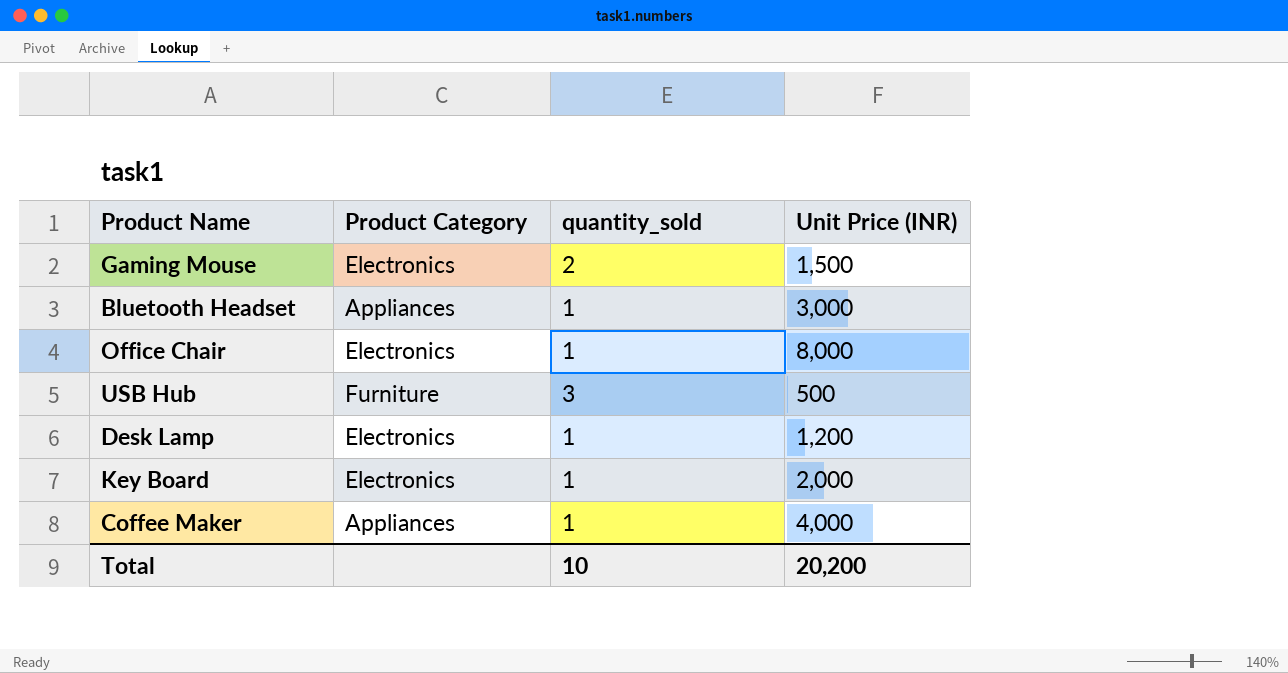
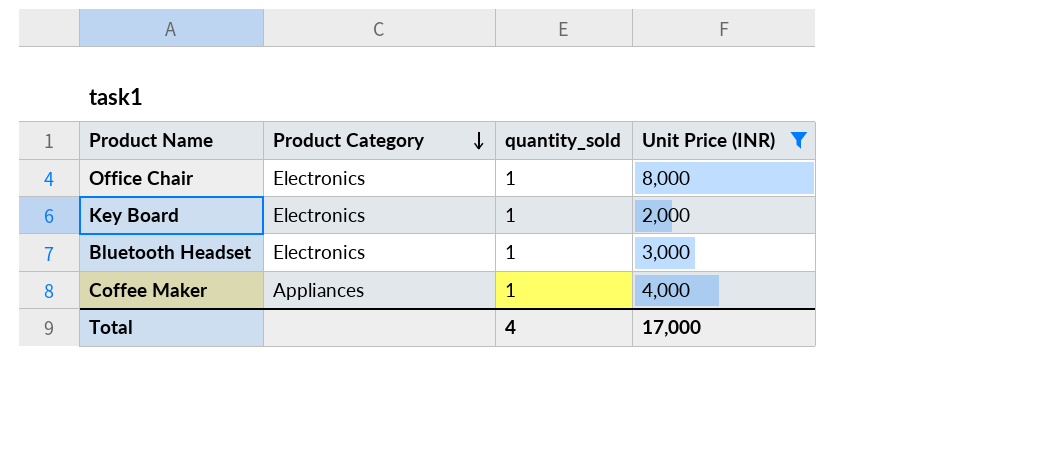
filter: none -> Unit Price (INR) >= 2,000
row order: none -> Product Category descending
Bluetooth Headset | Product Category: Appliances -> Electronics
Total | quantity_sold: 10 -> 4
Total | Unit Price (INR): 20,200 -> 17,000

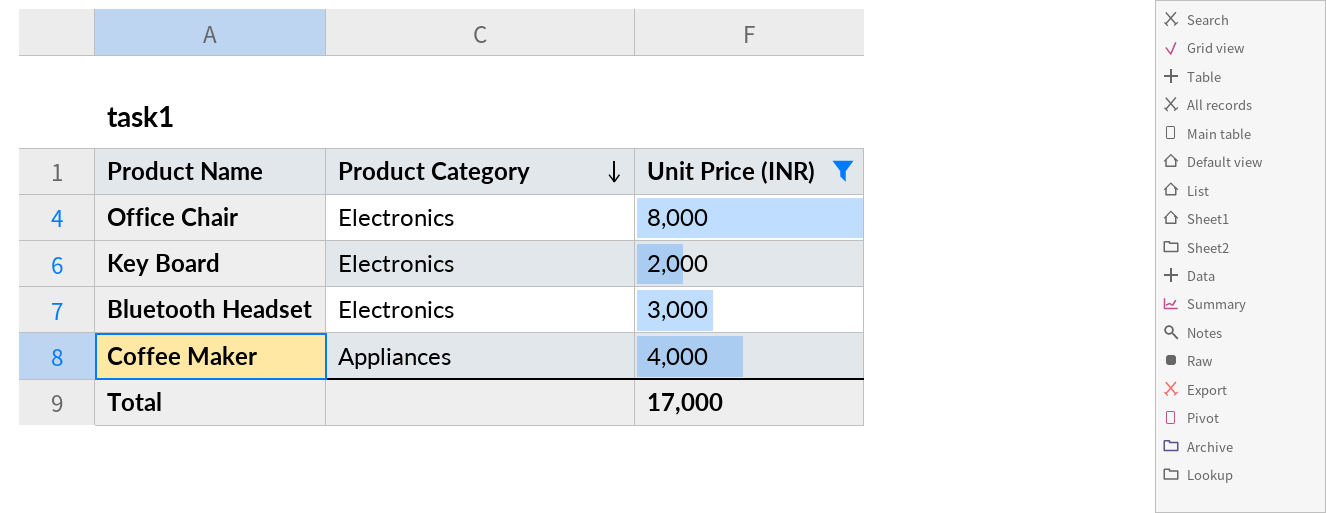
column quantity_sold | position: 3 -> none

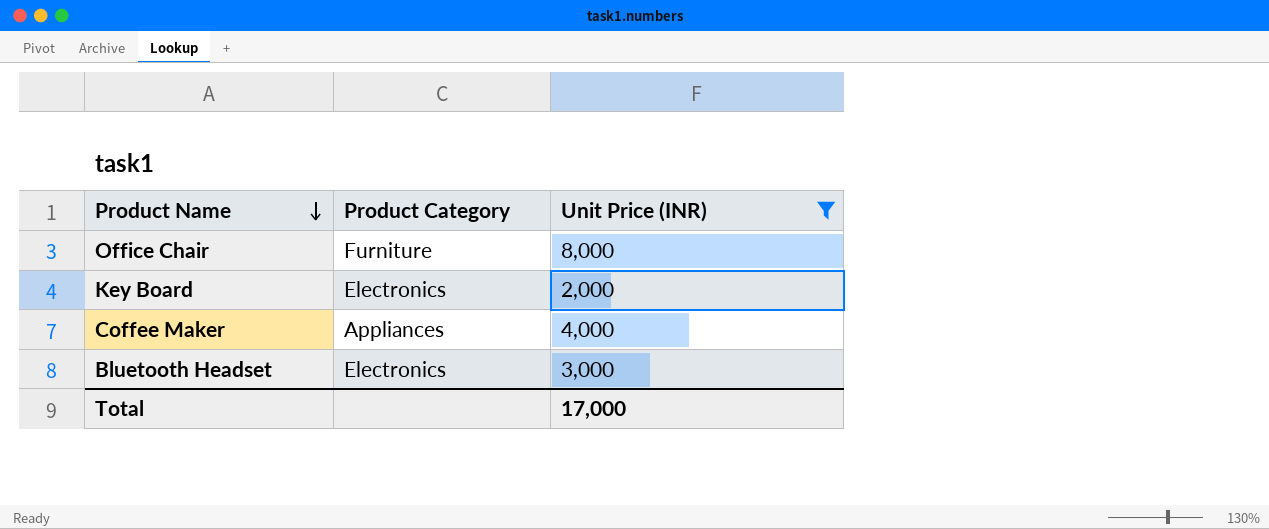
row order: Product Category descending -> Product Name descending
Office Chair | Product Category: Electronics -> Furniture

